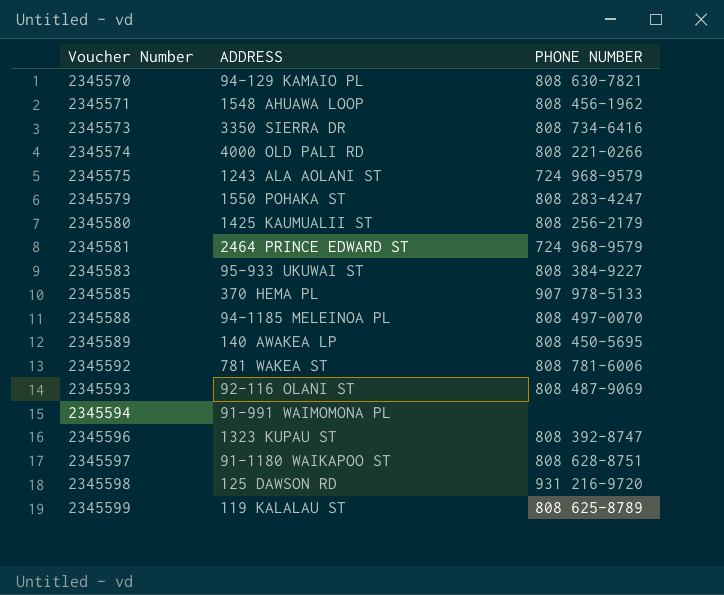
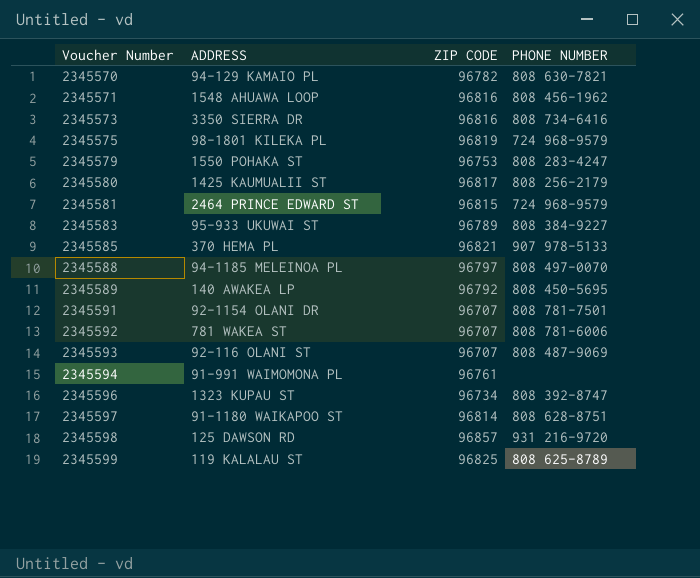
column ZIP CODE | position: none -> 3
row 2345574: 4000 OLD PALI RD | 808 221-0266 -> none
2345575 | ADDRESS: 1243 ALA AOLANI ST -> 98-1801 KILEKA PL
row 2345591: none -> 92-1154 OLANI DR | 96707 | 808 781-7501

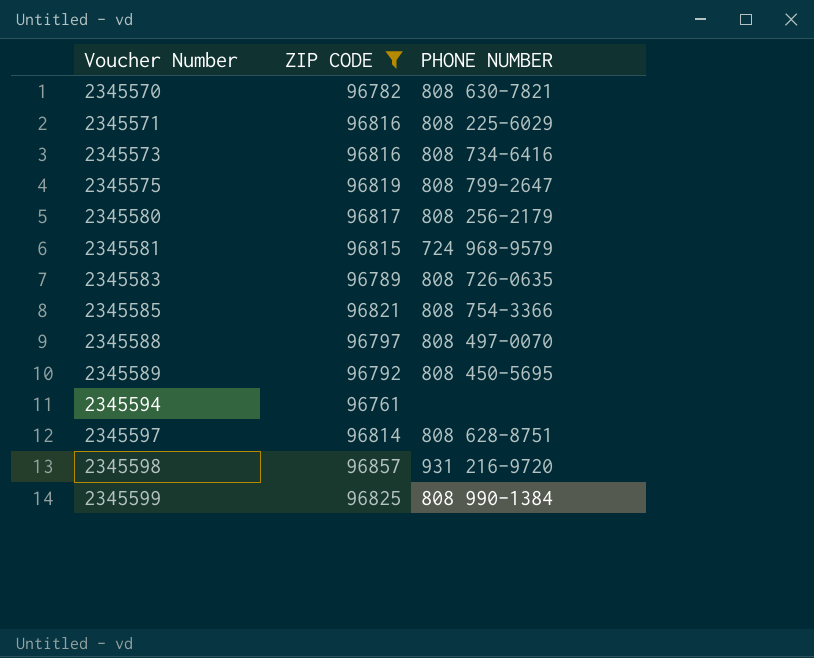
filter: none -> ZIP CODE >= 96761
column ADDRESS | position: 2 -> none
2345571 | PHONE NUMBER: 808 456-1962 -> 808 225-6029
2345575 | PHONE NUMBER: 724 968-9579 -> 808 799-2647
2345583 | PHONE NUMBER: 808 384-9227 -> 808 726-0635
2345585 | PHONE NUMBER: 907 978-5133 -> 808 754-3366
2345599 | PHONE NUMBER: 808 625-8789 -> 808 990-1384

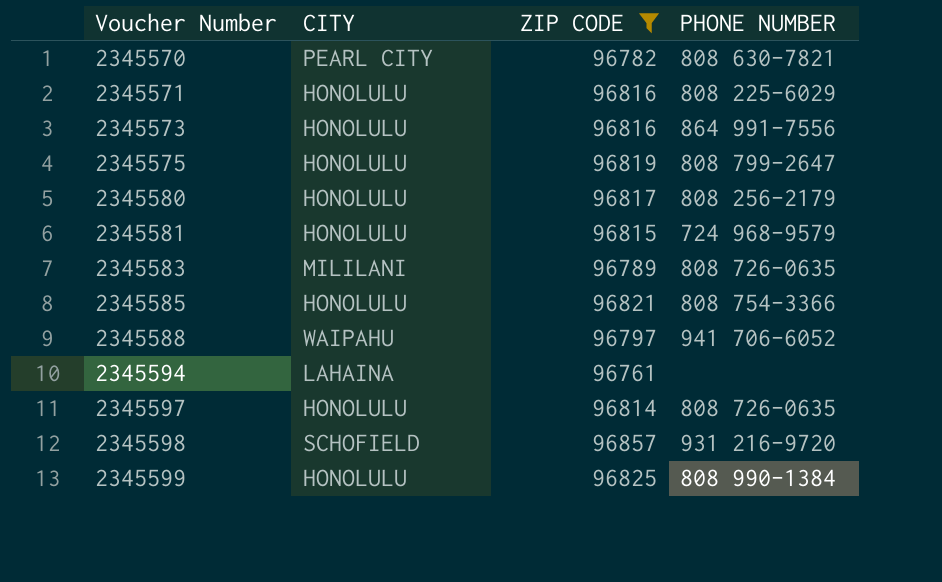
column CITY | position: none -> 2
row 2345589: 96792 | 808 450-5695 -> none
2345573 | PHONE NUMBER: 808 734-6416 -> 864 991-7556
2345588 | PHONE NUMBER: 808 497-0070 -> 941 706-6052
2345597 | PHONE NUMBER: 808 628-8751 -> 808 726-0635

